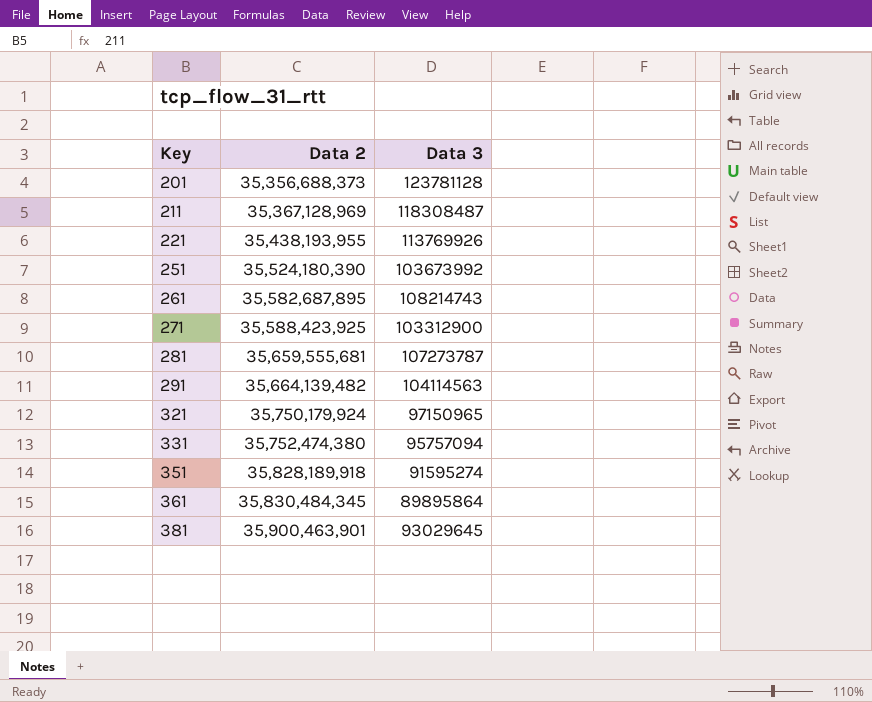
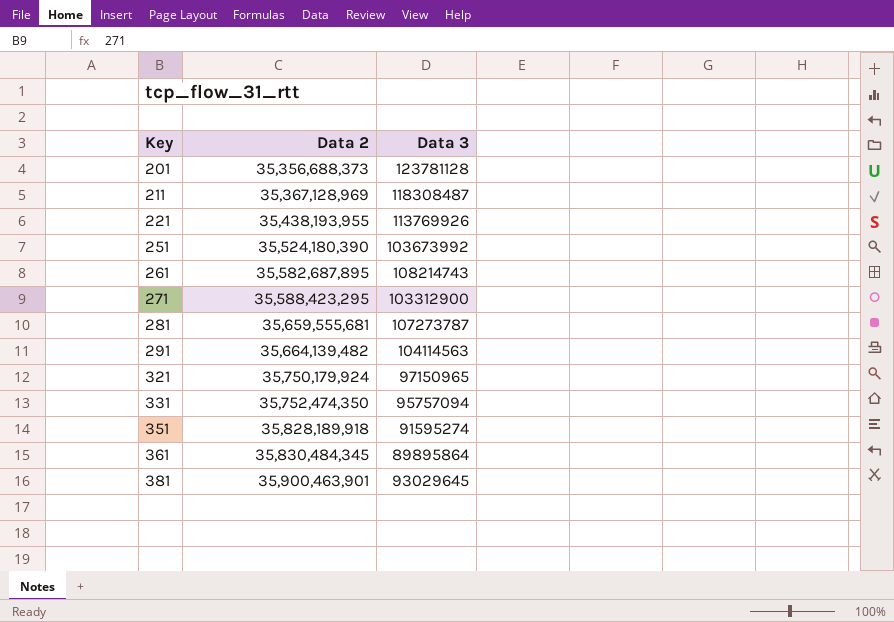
271 | Data 2: 35,588,423,925 -> 35,588,423,295
331 | Data 2: 35,752,474,380 -> 35,752,474,350

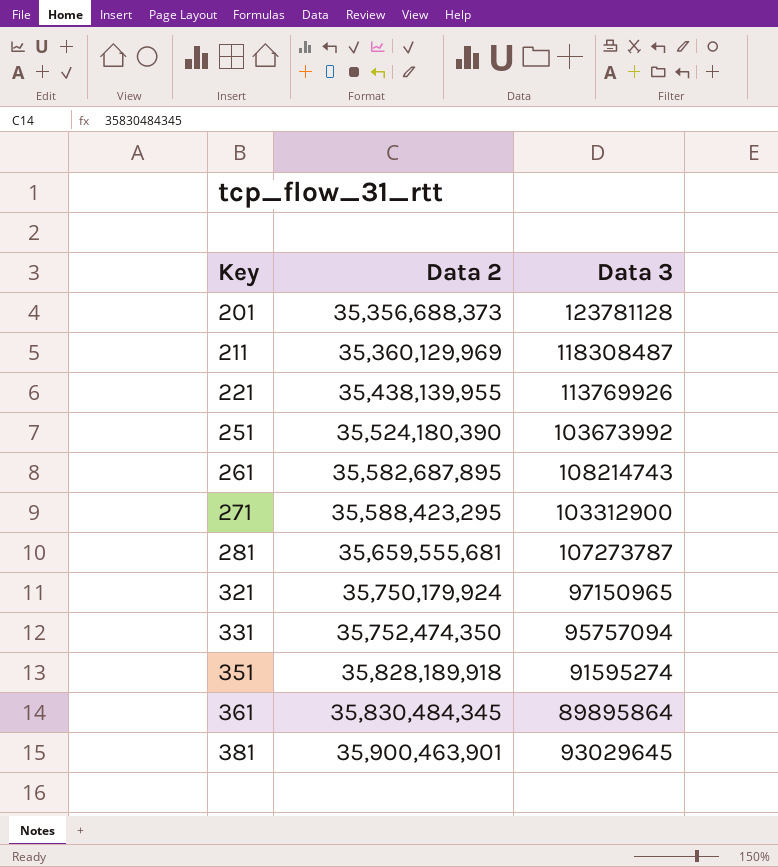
row 291: 35,664,139,482 | 104114563 -> none
211 | Data 2: 35,367,128,969 -> 35,360,129,969
221 | Data 2: 35,438,193,955 -> 35,438,139,955

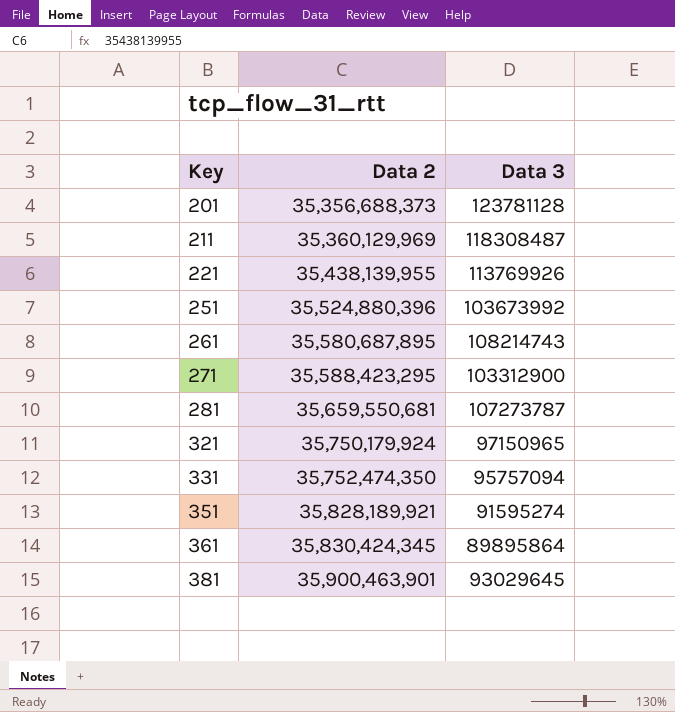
251 | Data 2: 35,524,180,390 -> 35,524,880,396
261 | Data 2: 35,582,687,895 -> 35,580,687,895
281 | Data 2: 35,659,555,681 -> 35,659,550,681
351 | Data 2: 35,828,189,918 -> 35,828,189,921
361 | Data 2: 35,830,484,345 -> 35,830,424,345

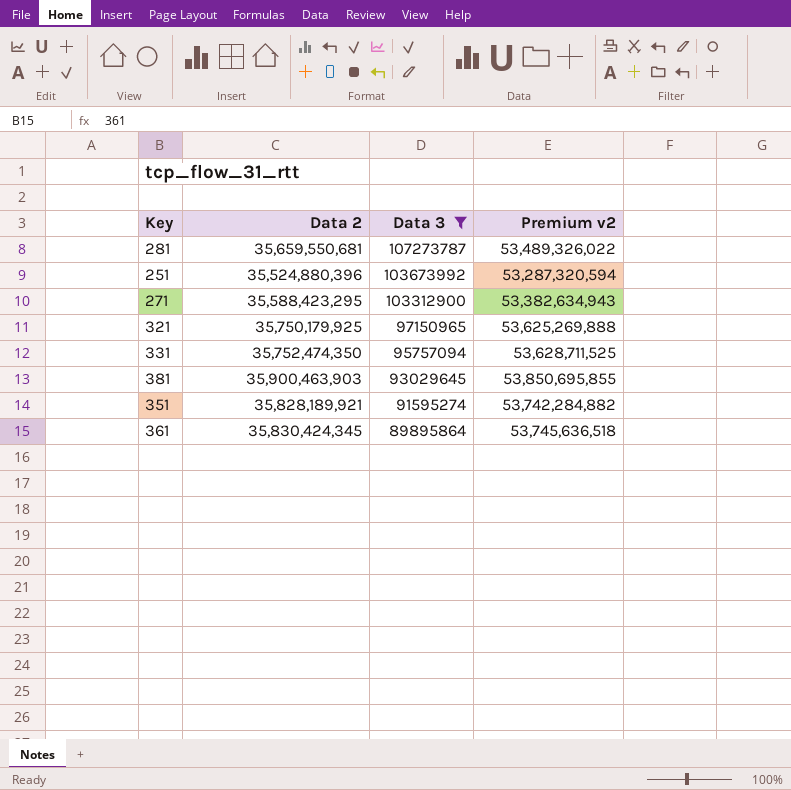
filter: none -> Data 3 <= 107273787
row order: Key ascending -> Data 3 descending
column Premium v2 | formula: none -> [Data 2] * 1.5
321 | Data 2: 35,750,179,924 -> 35,750,179,925
381 | Data 2: 35,900,463,901 -> 35,900,463,903

